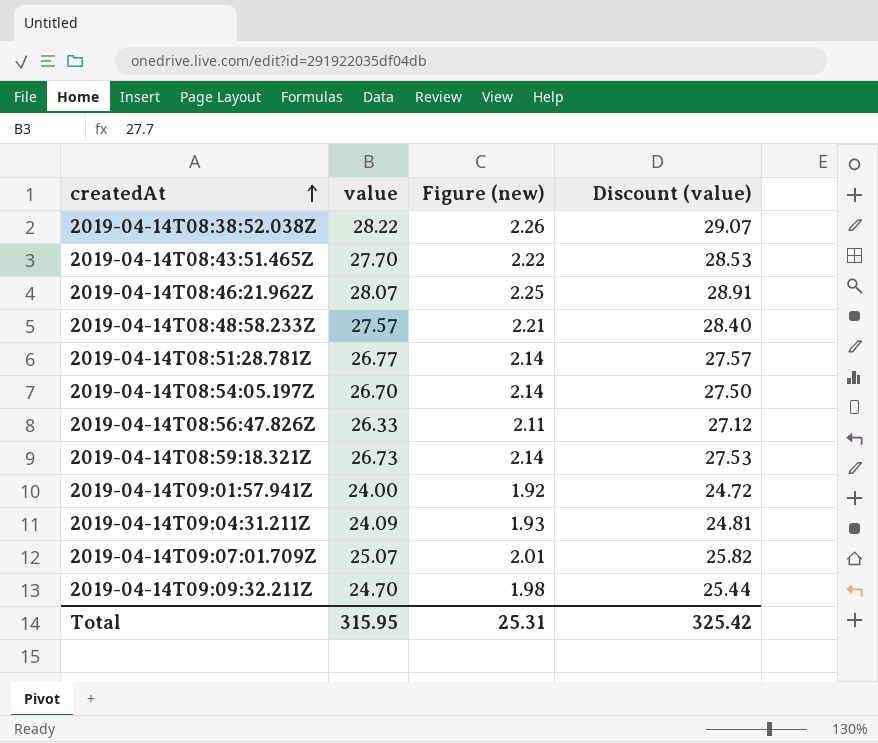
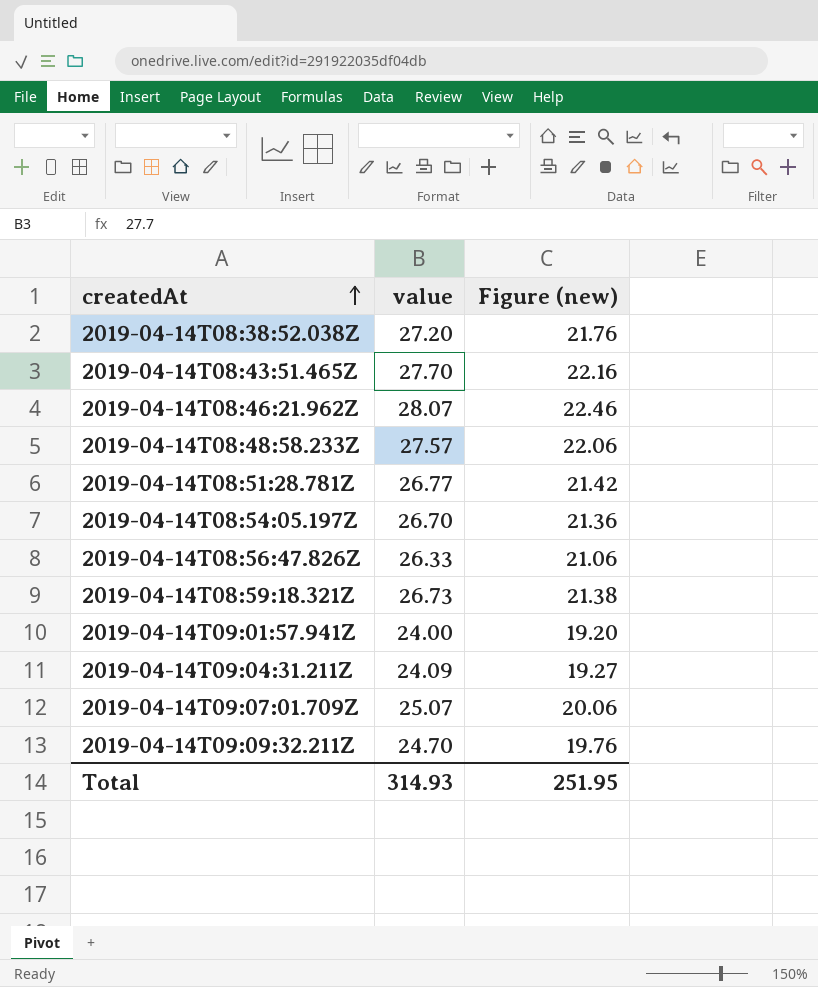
column Discount (value) | formula: [value] * 1.03 -> none
column Figure (new) | formula: [value] * 0.08 -> [value] * 0.8
2019-04-14T08:38:52.038Z | value: 28.22 -> 27.20
Total | value: 315.95 -> 314.93
Total | Figure (new): 25.31 -> 251.95

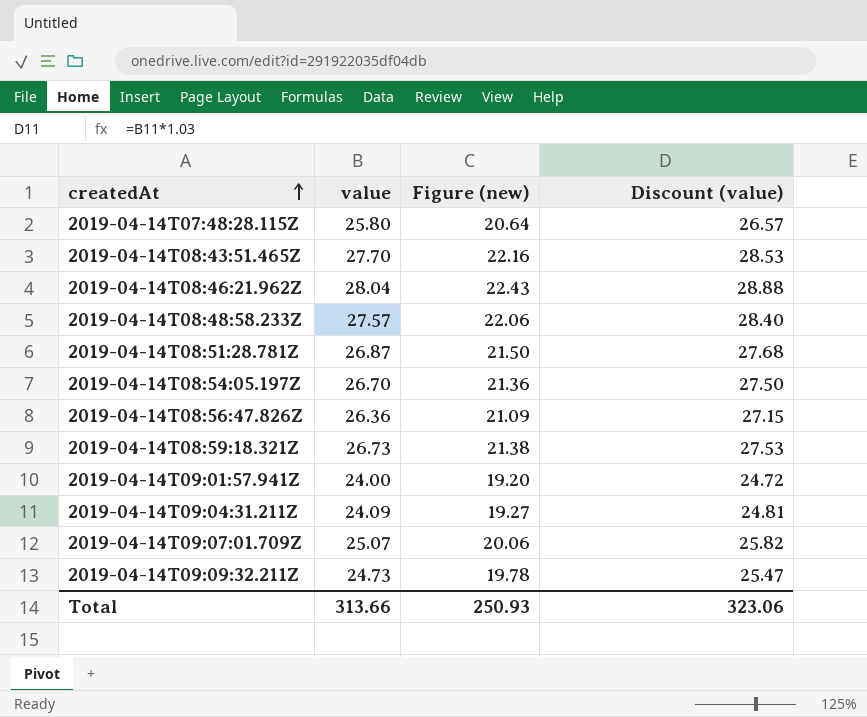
column Discount (value) | formula: none -> [value] * 1.03
row 2019-04-14T08:38:52.038Z: 27.20 | 21.76 -> none
row 2019-04-14T07:48:28.115Z: none -> 25.80 | 20.64 | 26.57
2019-04-14T08:46:21.962Z | value: 28.07 -> 28.04
2019-04-14T08:46:21.962Z | Figure (new): 22.46 -> 22.43
2019-04-14T08:51:28.781Z | value: 26.77 -> 26.87
2019-04-14T08:51:28.781Z | Figure (new): 21.42 -> 21.50
2019-04-14T08:56:47.826Z | value: 26.33 -> 26.36
2019-04-14T08:56:47.826Z | Figure (new): 21.06 -> 21.09
2019-04-14T09:09:32.211Z | value: 24.70 -> 24.73
2019-04-14T09:09:32.211Z | Figure (new): 19.76 -> 19.78
Total | value: 314.93 -> 313.66
Total | Figure (new): 251.95 -> 250.93

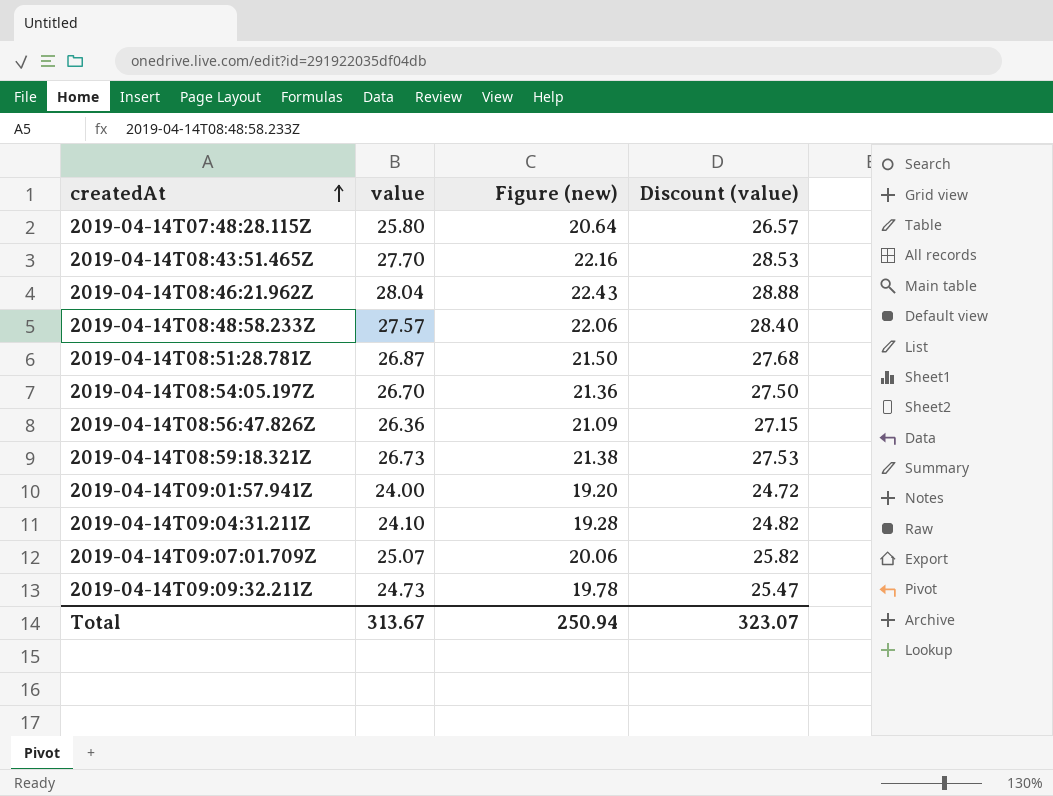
2019-04-14T09:04:31.211Z | value: 24.09 -> 24.10
2019-04-14T09:04:31.211Z | Figure (new): 19.27 -> 19.28
2019-04-14T09:04:31.211Z | Discount (value): 24.81 -> 24.82
Total | value: 313.66 -> 313.67
Total | Figure (new): 250.93 -> 250.94
Total | Discount (value): 323.06 -> 323.07

